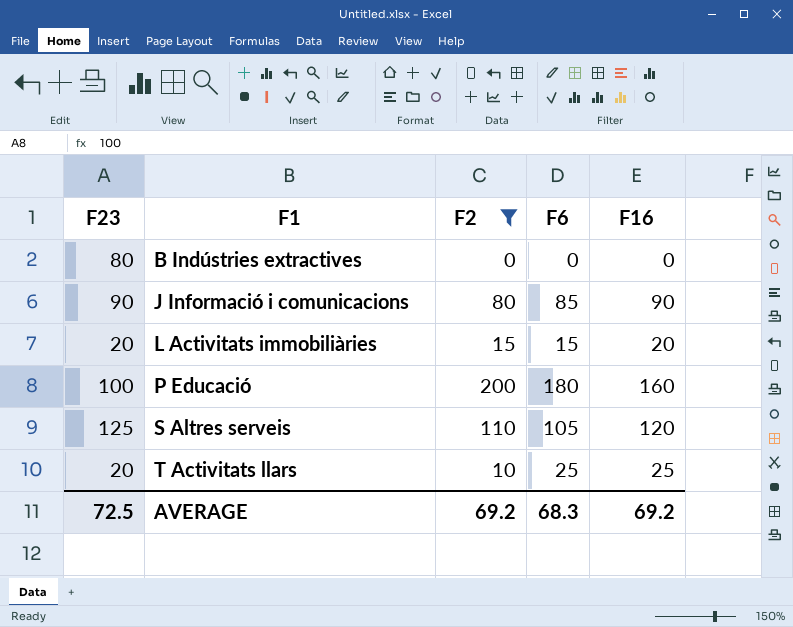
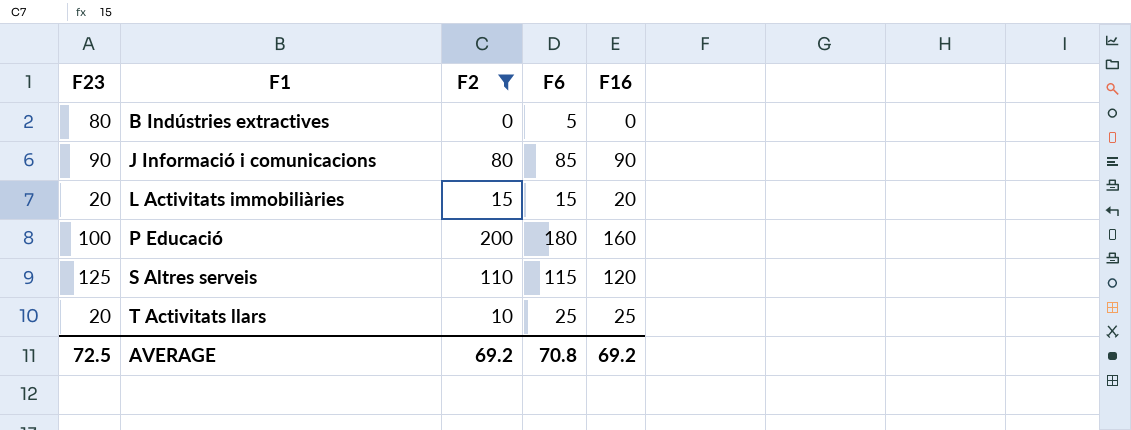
B Indústries extractives | F6: 0 -> 5
S Altres serveis | F6: 105 -> 115
AVERAGE | F6: 68.3 -> 70.8

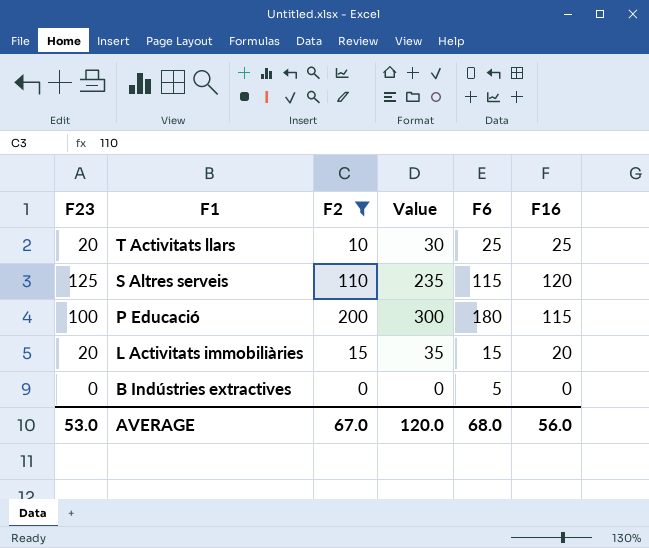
row order: F1 ascending -> F1 descending
column Value | formula: none -> [F23] + [F2]
row J Informació i comunicacions: 90 | 80 | 85 | 90 -> none
P Educació | F16: 160 -> 115
B Indústries extractives | F23: 80 -> 0
AVERAGE | F23: 72.5 -> 53.0
AVERAGE | F2: 69.2 -> 67.0
AVERAGE | F6: 70.8 -> 68.0
AVERAGE | F16: 69.2 -> 56.0

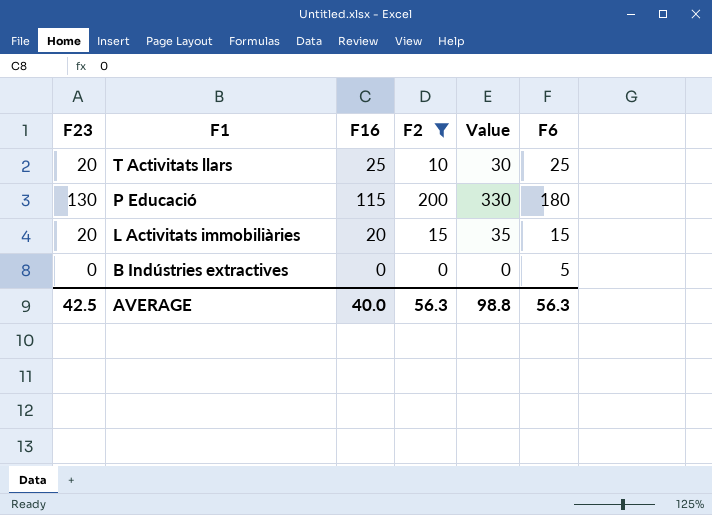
column F16 | position: 6 -> 3
row S Altres serveis: 125 | 110 | 235 | 115 | 120 -> none
P Educació | F23: 100 -> 130
P Educació | Value: 300 -> 330
AVERAGE | F23: 53.0 -> 42.5
AVERAGE | F16: 56.0 -> 40.0
AVERAGE | F2: 67.0 -> 56.3
AVERAGE | Value: 120.0 -> 98.8
AVERAGE | F6: 68.0 -> 56.3

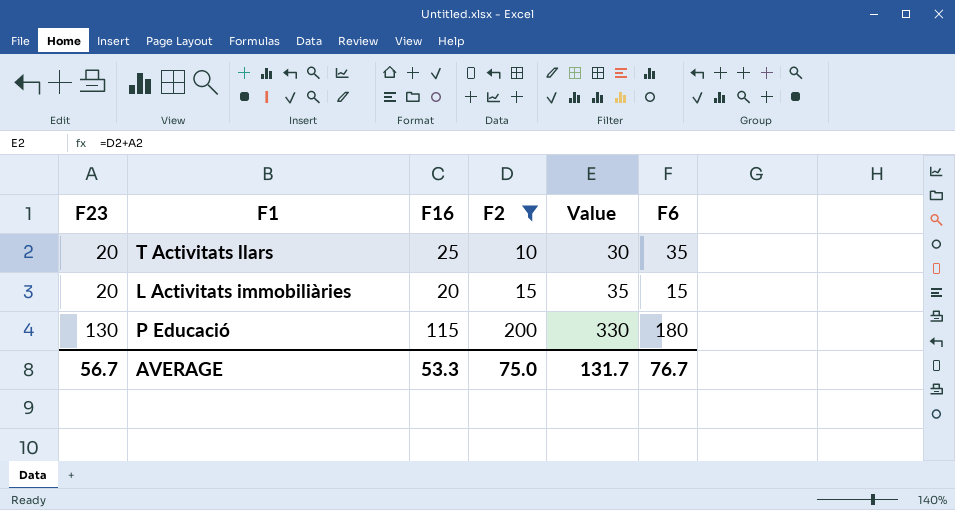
row order: F1 descending -> F23 ascending
row B Indústries extractives: 0 | 0 | 0 | 0 | 5 -> none
T Activitats llars | F6: 25 -> 35
AVERAGE | F23: 42.5 -> 56.7
AVERAGE | F16: 40.0 -> 53.3
AVERAGE | F2: 56.3 -> 75.0
AVERAGE | Value: 98.8 -> 131.7
AVERAGE | F6: 56.3 -> 76.7

